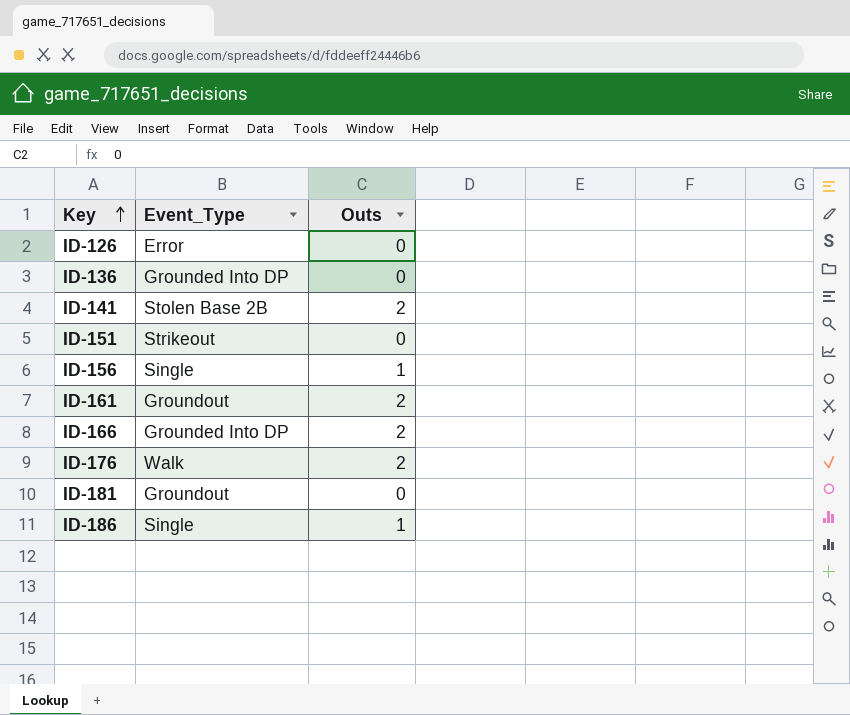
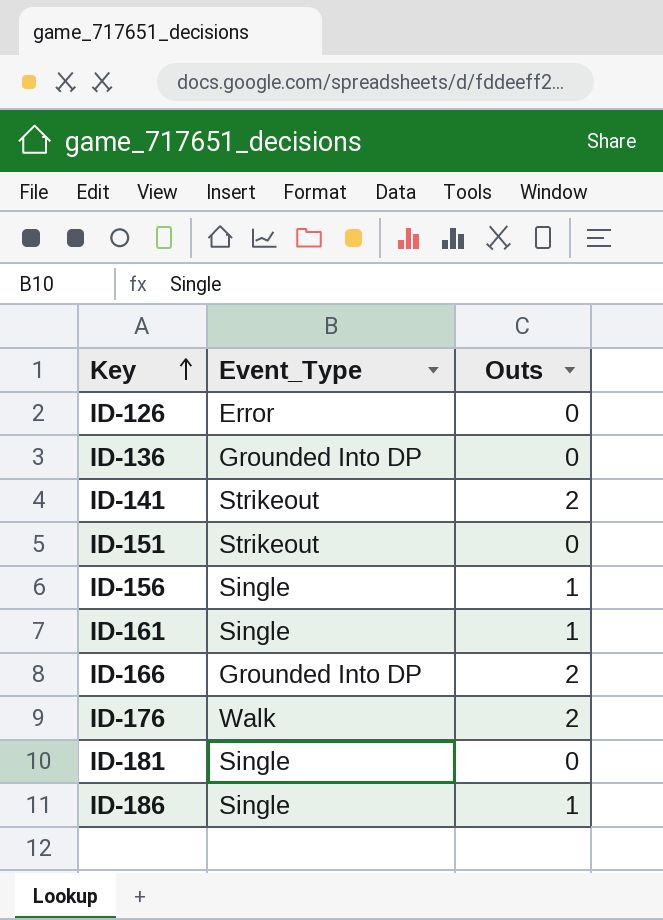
ID-141 | Event_Type: Stolen Base 2B -> Strikeout
ID-161 | Event_Type: Groundout -> Single
ID-161 | Outs: 2 -> 1
ID-181 | Event_Type: Groundout -> Single

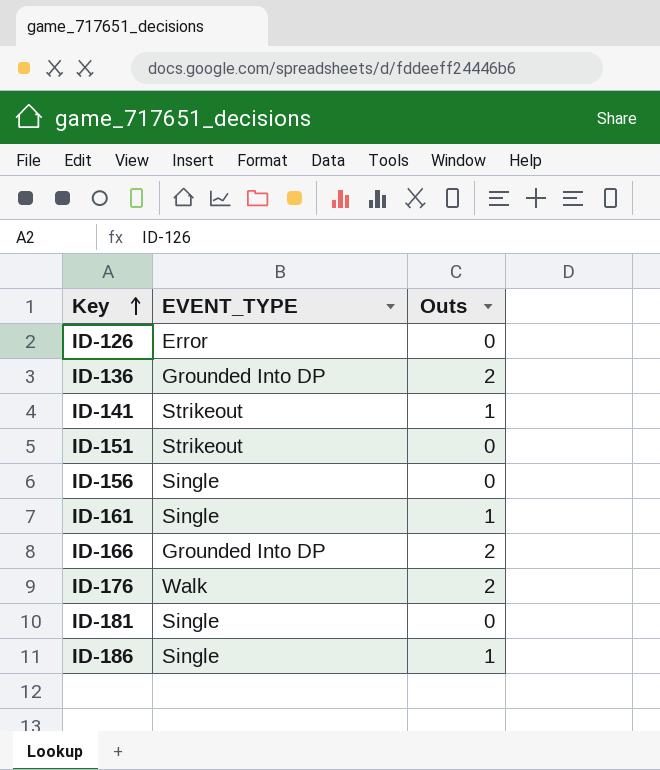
column name: Event_Type -> EVENT_TYPE
ID-136 | Outs: 0 -> 2
ID-141 | Outs: 2 -> 1
ID-156 | Outs: 1 -> 0

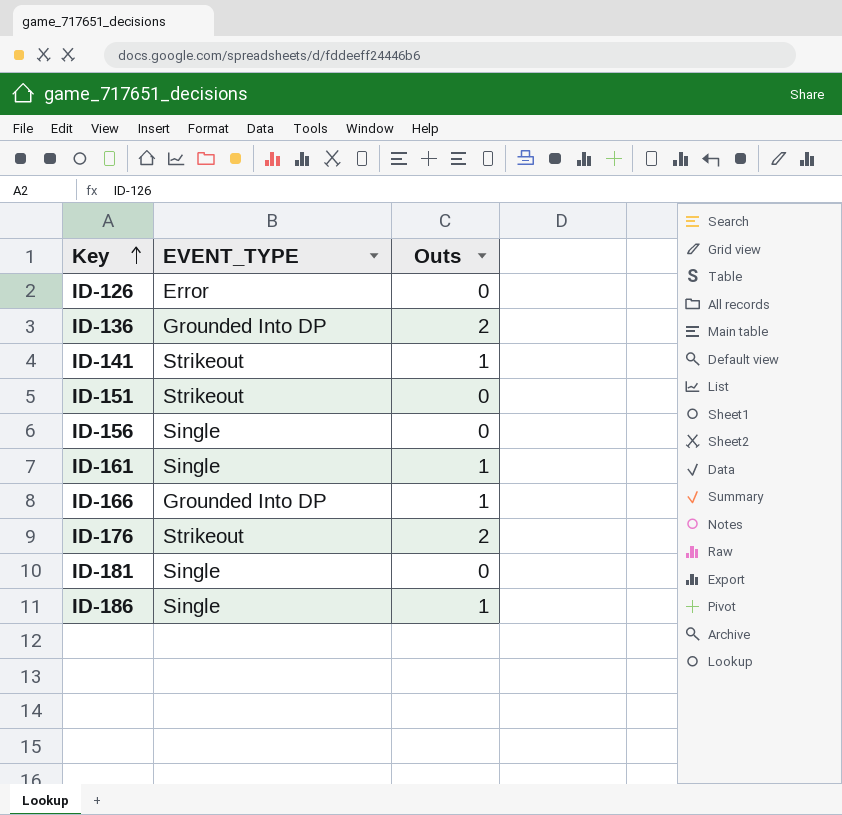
ID-166 | Outs: 2 -> 1
ID-176 | EVENT_TYPE: Walk -> Strikeout

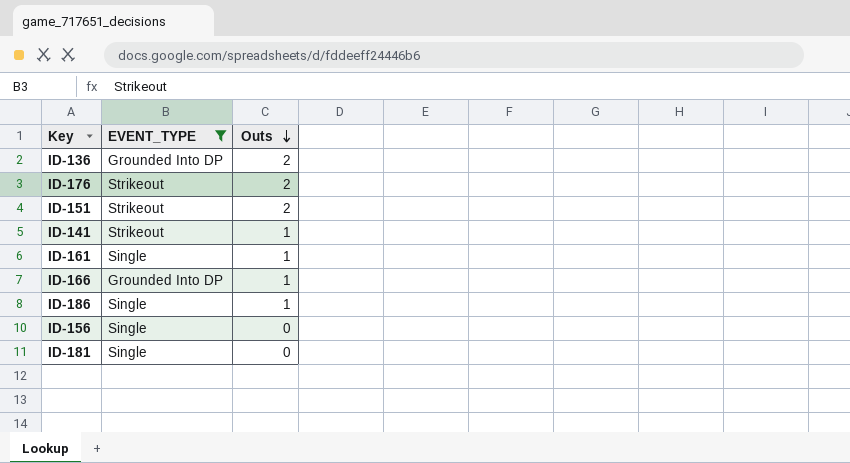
filter: none -> EVENT_TYPE != Error
row order: Key ascending -> Outs descending
ID-151 | Outs: 0 -> 2

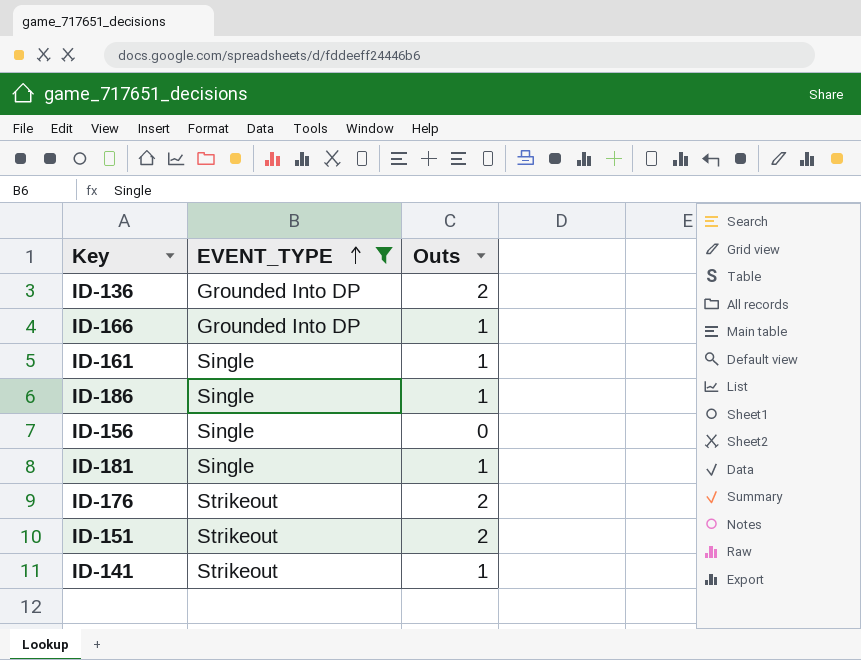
row order: Outs descending -> EVENT_TYPE ascending
ID-181 | Outs: 0 -> 1

